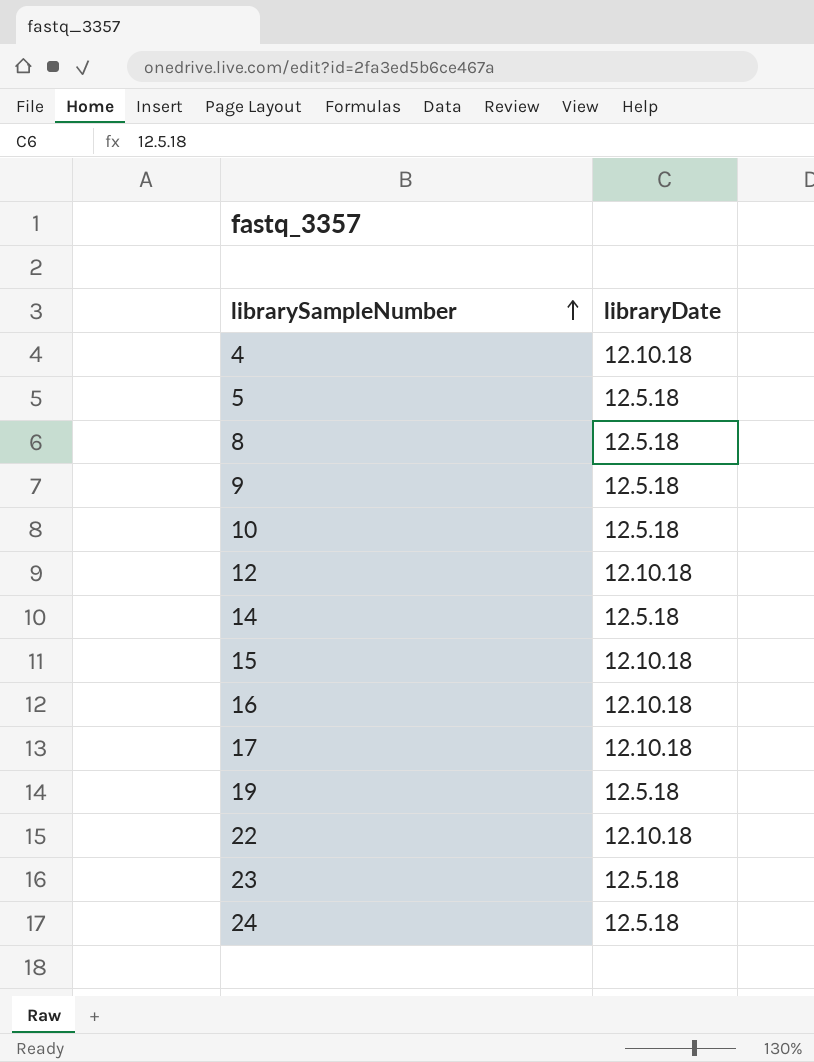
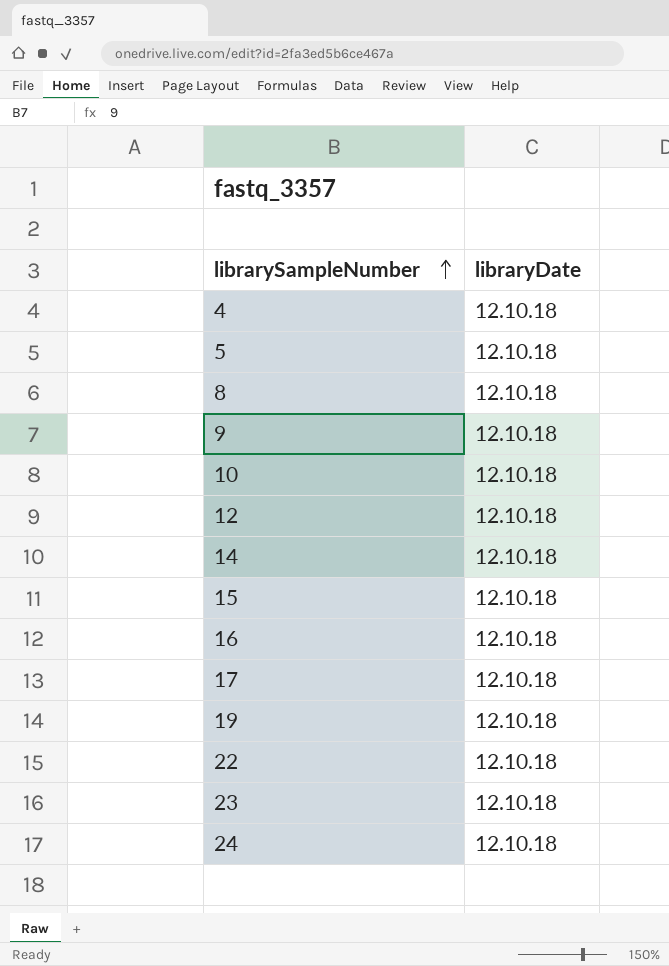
5 | libraryDate: 12.5.18 -> 12.10.18
8 | libraryDate: 12.5.18 -> 12.10.18
9 | libraryDate: 12.5.18 -> 12.10.18
10 | libraryDate: 12.5.18 -> 12.10.18
14 | libraryDate: 12.5.18 -> 12.10.18
19 | libraryDate: 12.5.18 -> 12.10.18
23 | libraryDate: 12.5.18 -> 12.10.18
24 | libraryDate: 12.5.18 -> 12.10.18

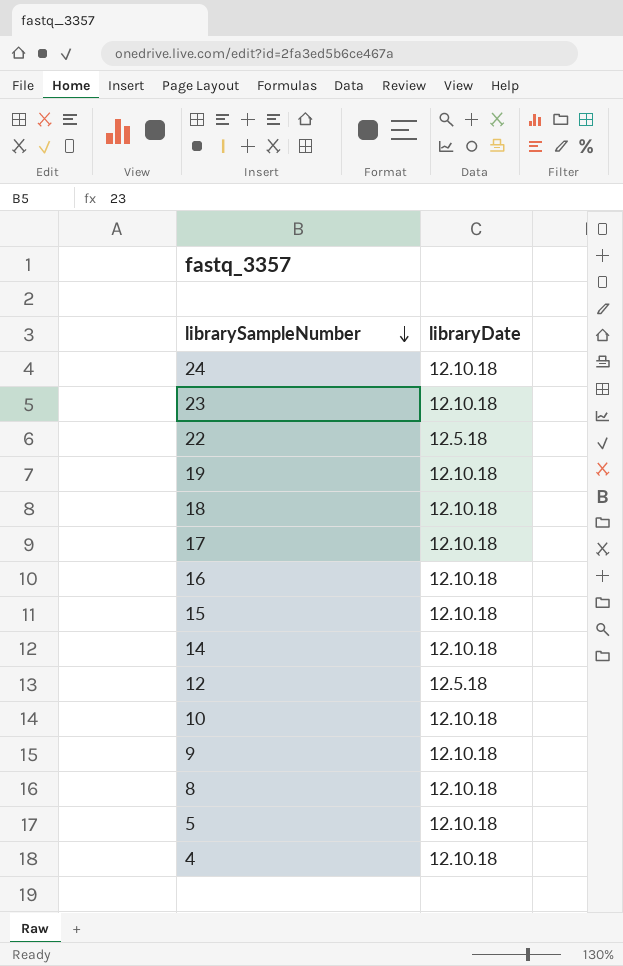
row order: librarySampleNumber ascending -> librarySampleNumber descending
22 | libraryDate: 12.10.18 -> 12.5.18
row 18: none -> 12.10.18
12 | libraryDate: 12.10.18 -> 12.5.18

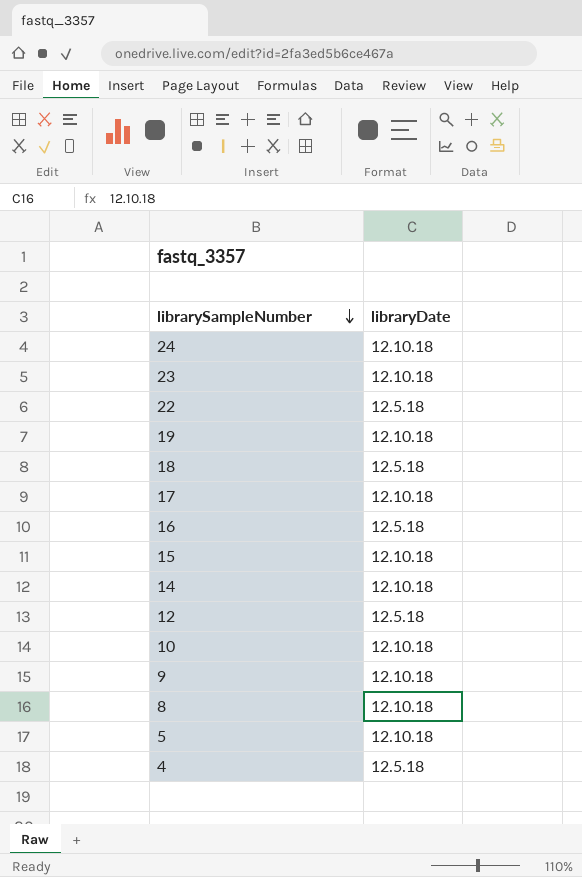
18 | libraryDate: 12.10.18 -> 12.5.18
16 | libraryDate: 12.10.18 -> 12.5.18
4 | libraryDate: 12.10.18 -> 12.5.18

